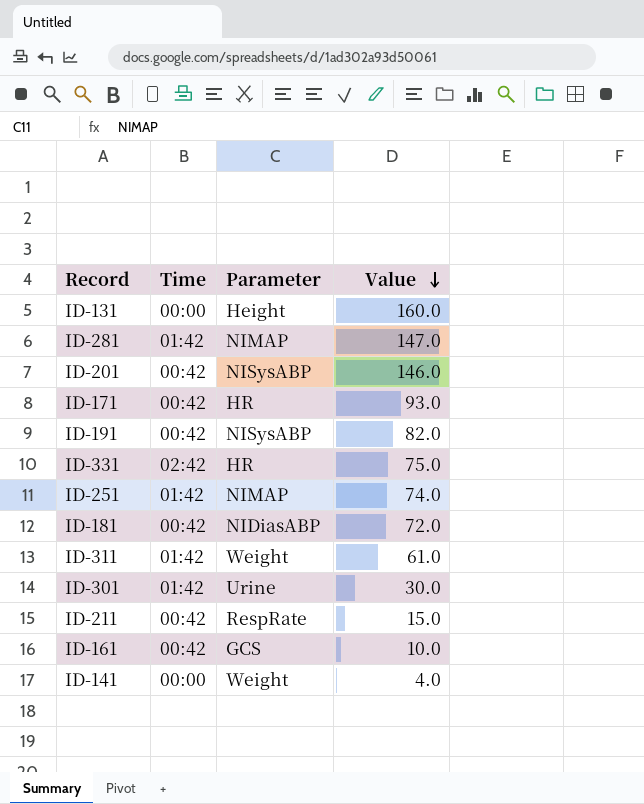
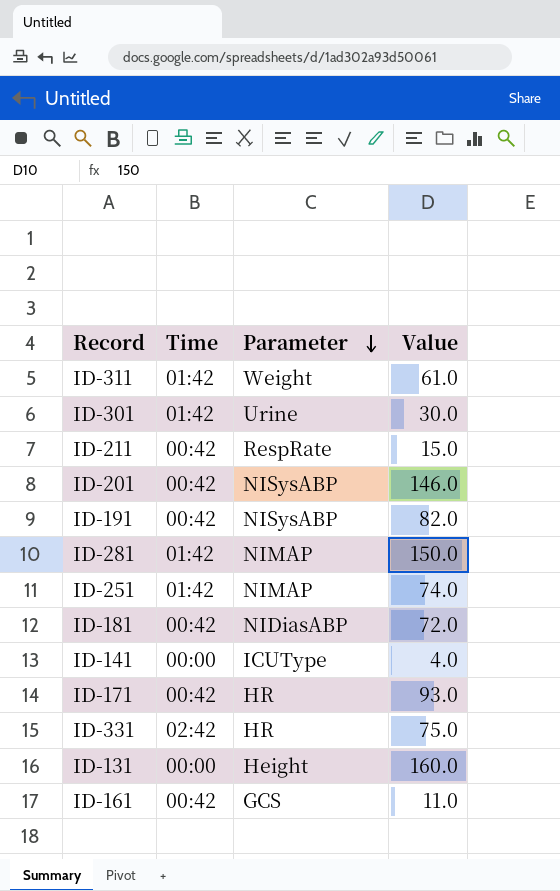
row order: Value descending -> Parameter descending
ID-281 | Value: 147.0 -> 150.0
ID-141 | Parameter: Weight -> ICUType
ID-161 | Value: 10.0 -> 11.0

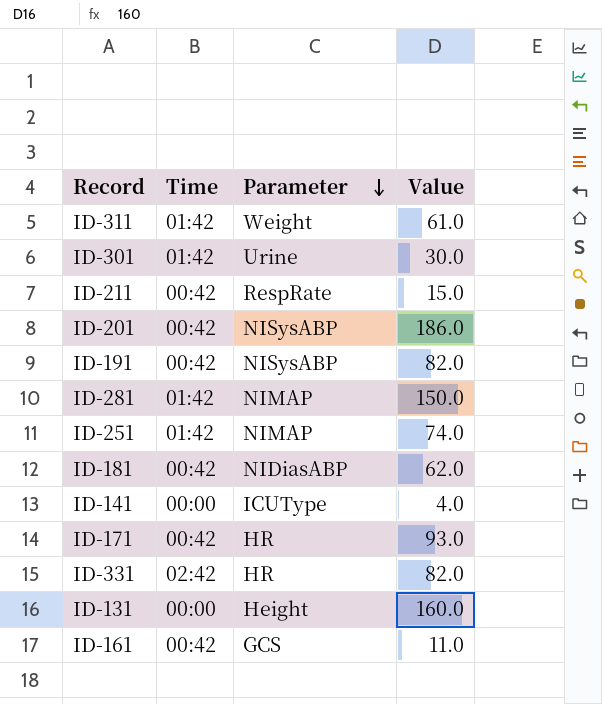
ID-201 | Value: 146.0 -> 186.0
ID-181 | Value: 72.0 -> 62.0
ID-331 | Value: 75.0 -> 82.0

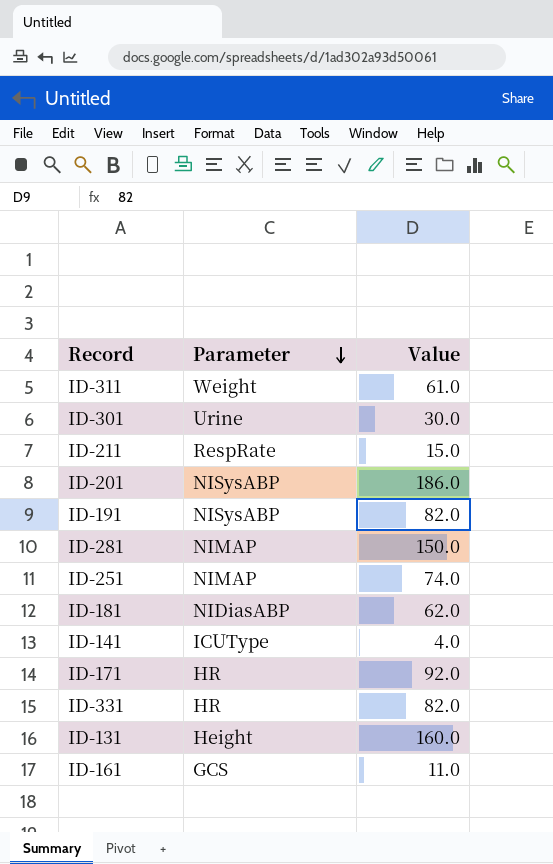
column Time | position: 2 -> none
ID-171 | Value: 93.0 -> 92.0

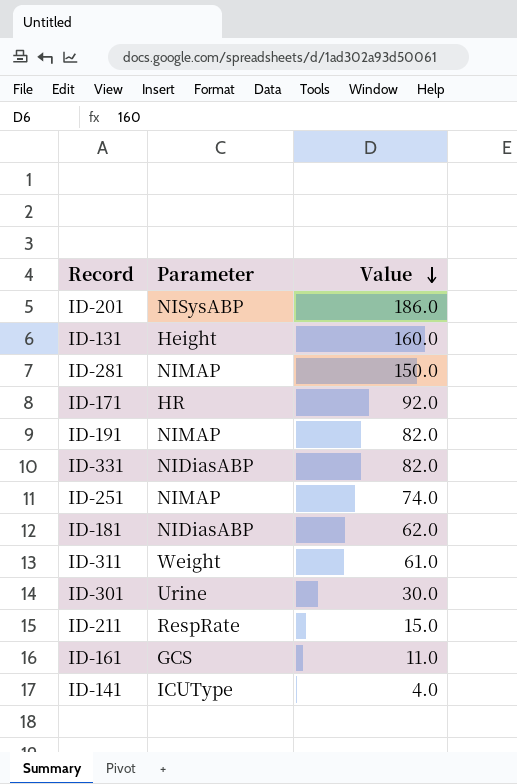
row order: Parameter descending -> Value descending
ID-191 | Parameter: NISysABP -> NIMAP
ID-331 | Parameter: HR -> NIDiasABP

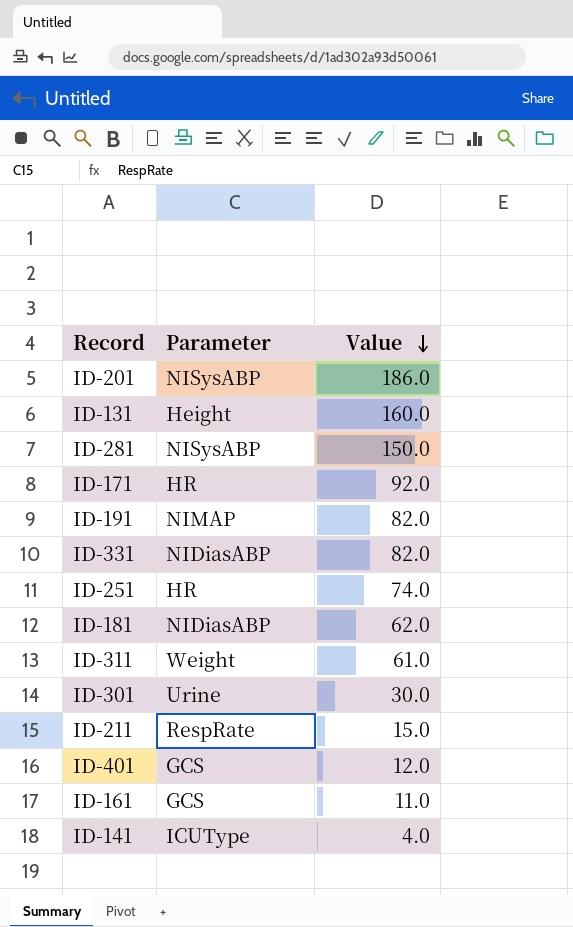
ID-281 | Parameter: NIMAP -> NISysABP
ID-251 | Parameter: NIMAP -> HR
row ID-401: none -> GCS | 12.0

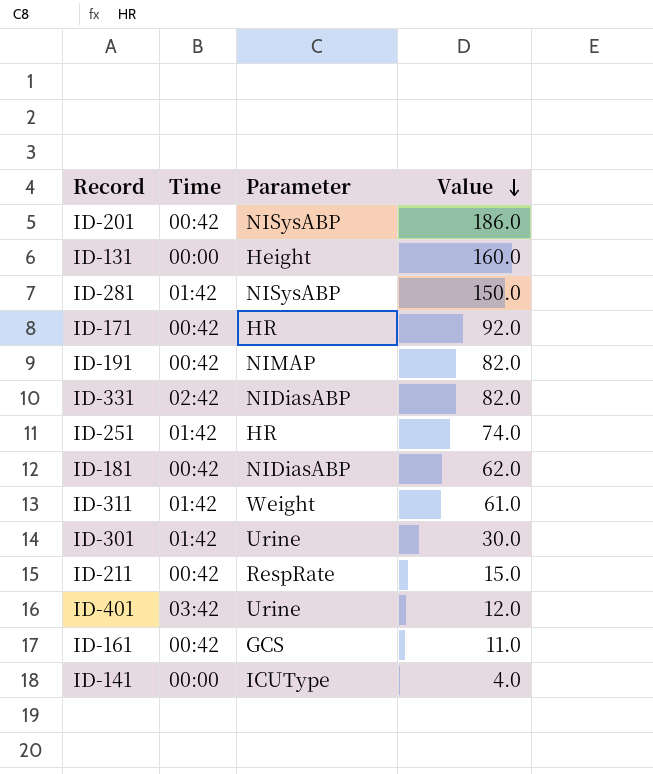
column Time | position: none -> 2
ID-401 | Parameter: GCS -> Urine

